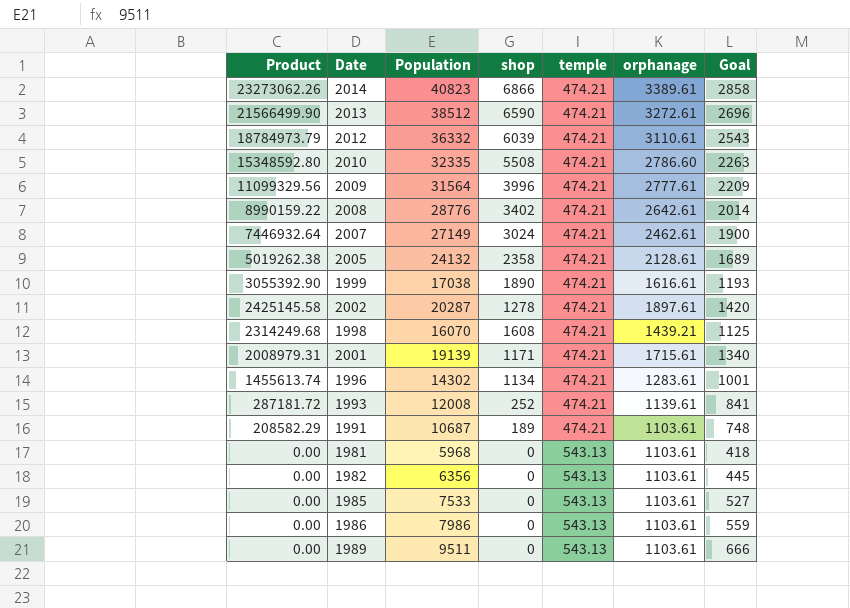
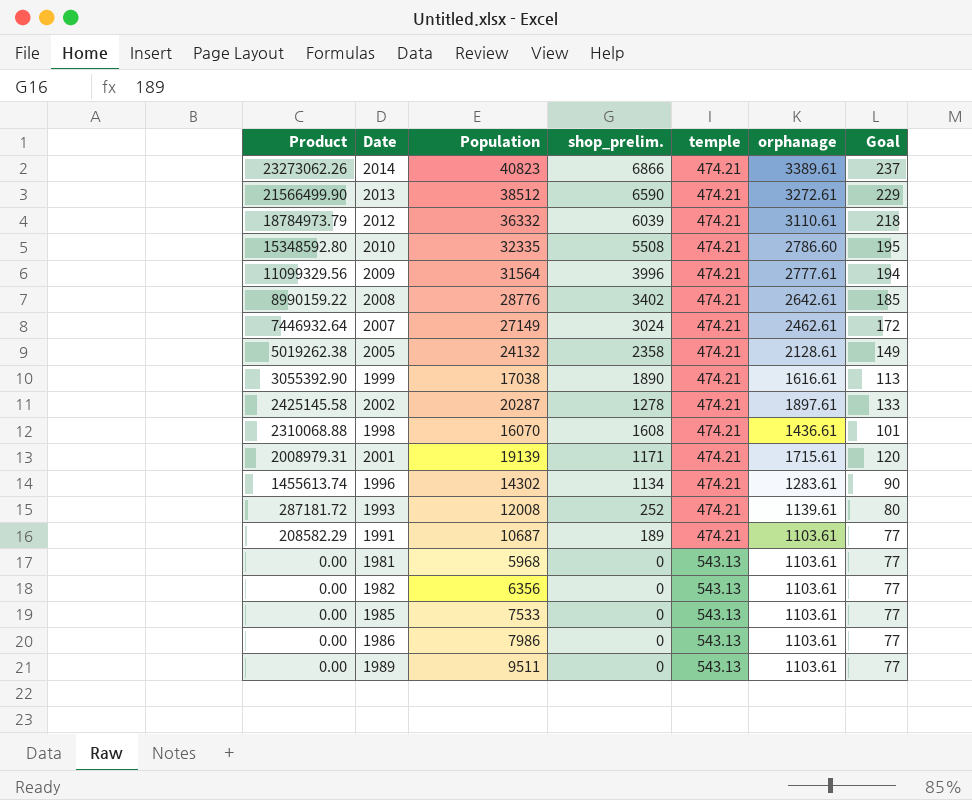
column name: shop -> shop_prelim.
column Goal | formula: [Population] * 0.07 -> [orphanage] * 0.07
1998 | Product: 2314249.68 -> 2310068.88
1998 | orphanage: 1439.21 -> 1436.61

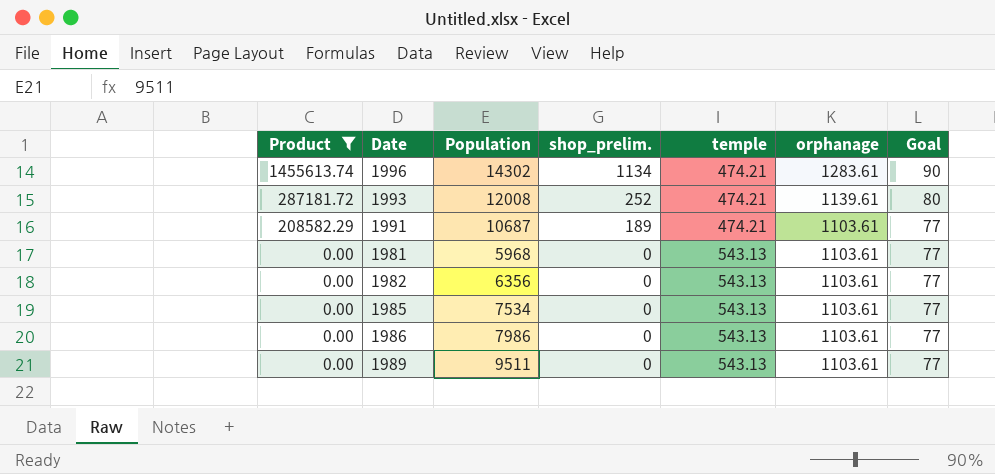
filter: none -> Product <= 1455613.74
1985 | Population: 7533 -> 7534

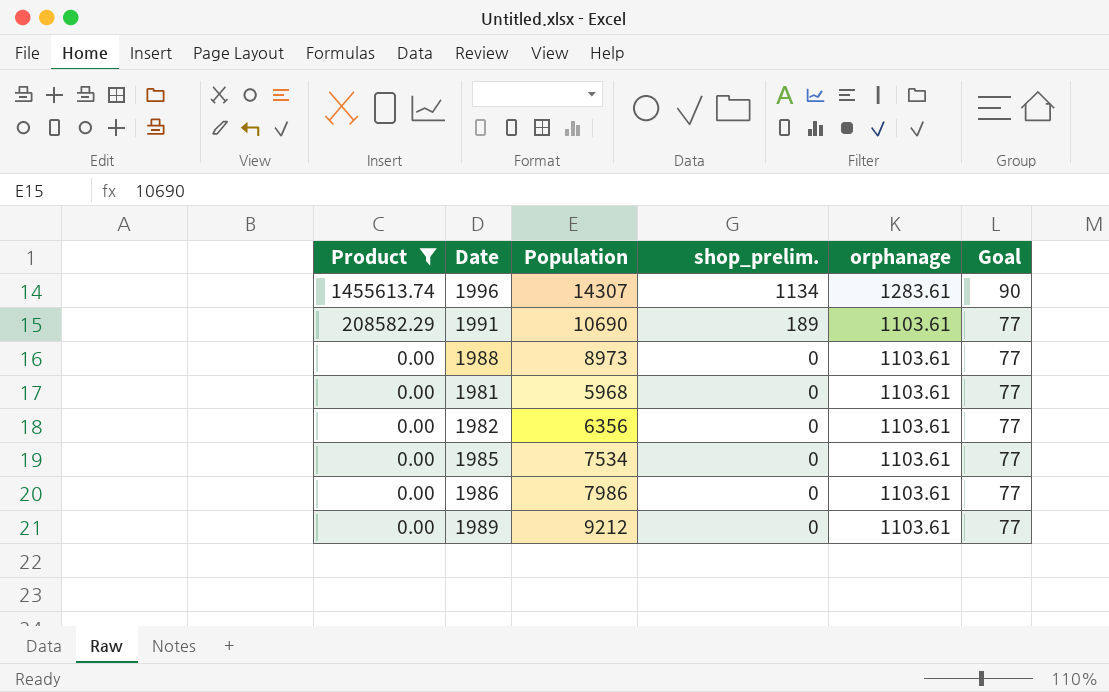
column temple | position: 5 -> none
row 1993: 287181.72 | 12008 | 252 | 474.21 | 1139.61 | 80 -> none
1996 | Population: 14302 -> 14307
1991 | Population: 10687 -> 10690
row 1988: none -> 0.00 | 8973 | 0 | 1103.61 | 77
1989 | Population: 9511 -> 9212

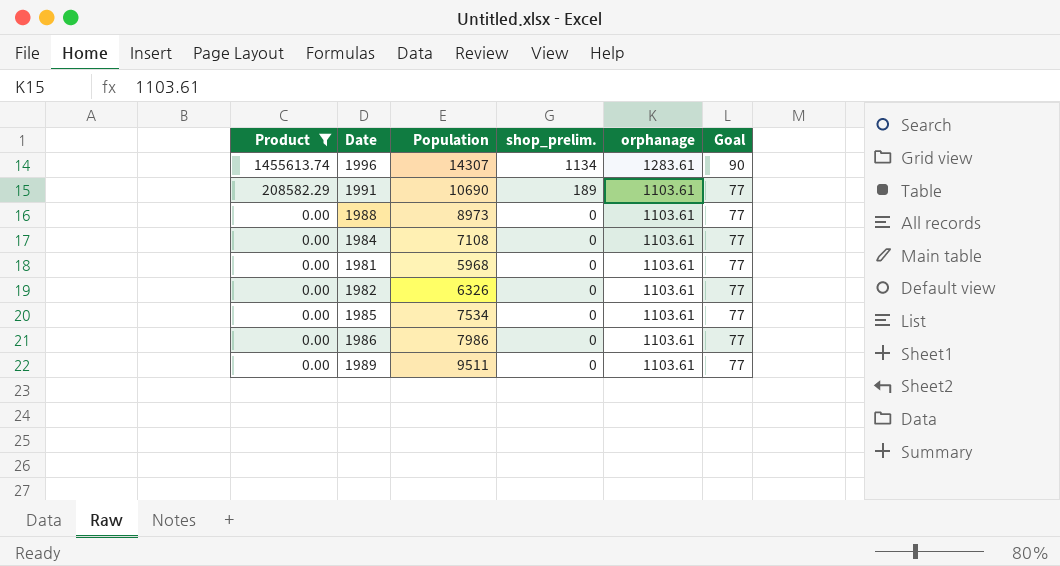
row 1984: none -> 0.00 | 7108 | 0 | 1103.61 | 77
1982 | Population: 6356 -> 6326
1989 | Population: 9212 -> 9511

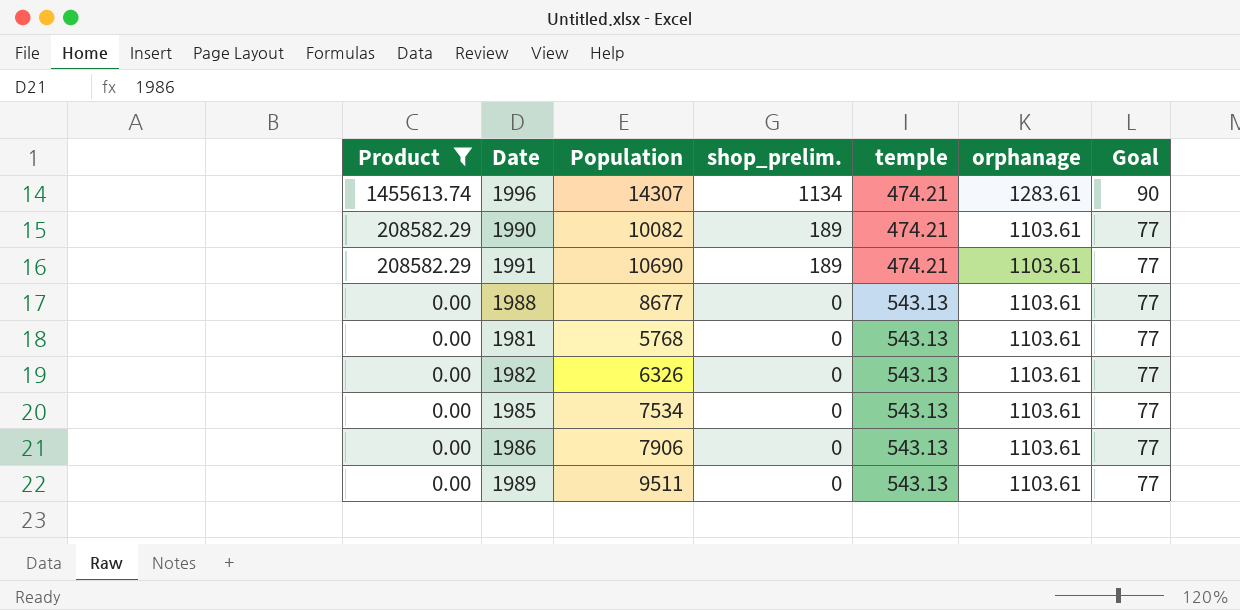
column temple | position: none -> 5
row 1984: 0.00 | 7108 | 0 | 1103.61 | 77 -> none
row 1990: none -> 208582.29 | 10082 | 189 | 474.21 | 1103.61 | 77
1988 | Population: 8973 -> 8677
1981 | Population: 5968 -> 5768
1986 | Population: 7986 -> 7906

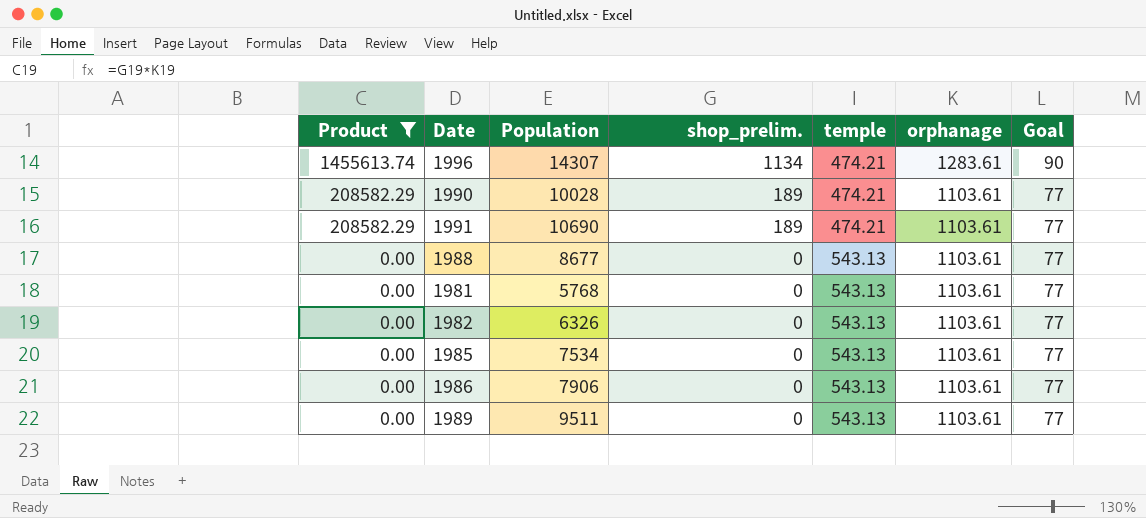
1990 | Population: 10082 -> 10028

